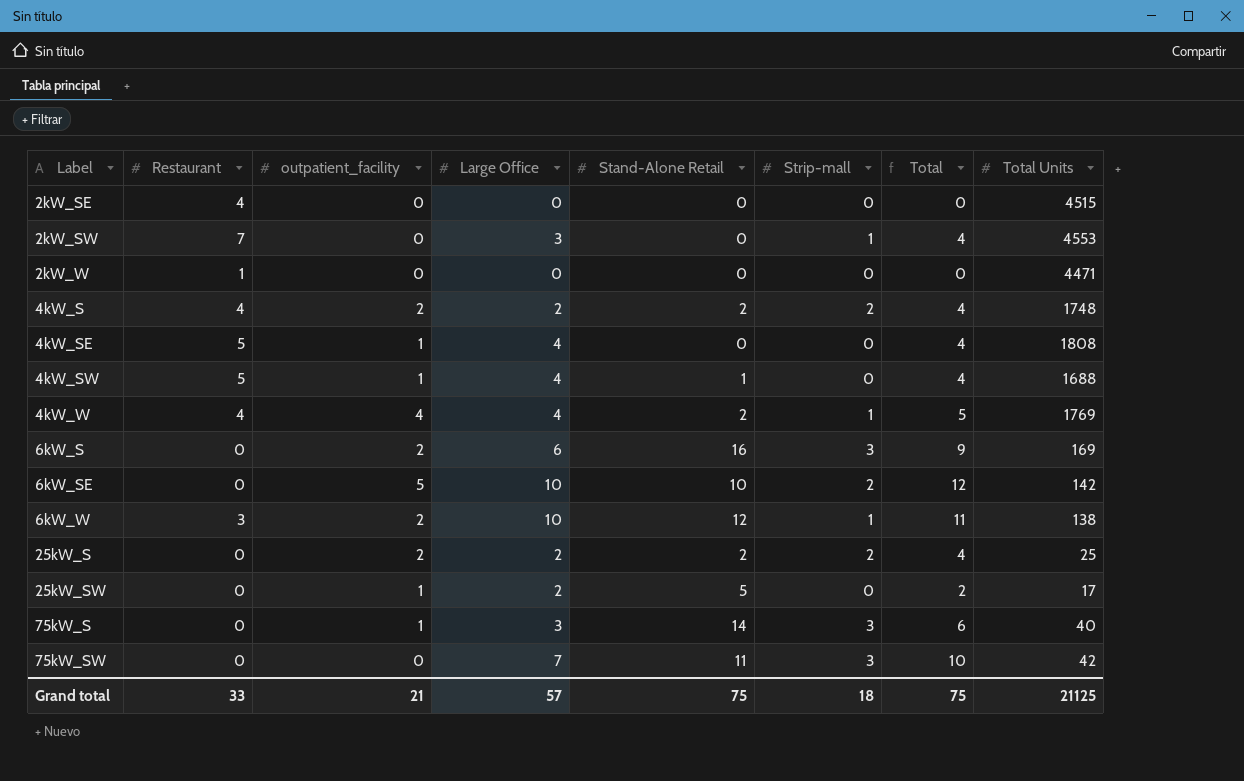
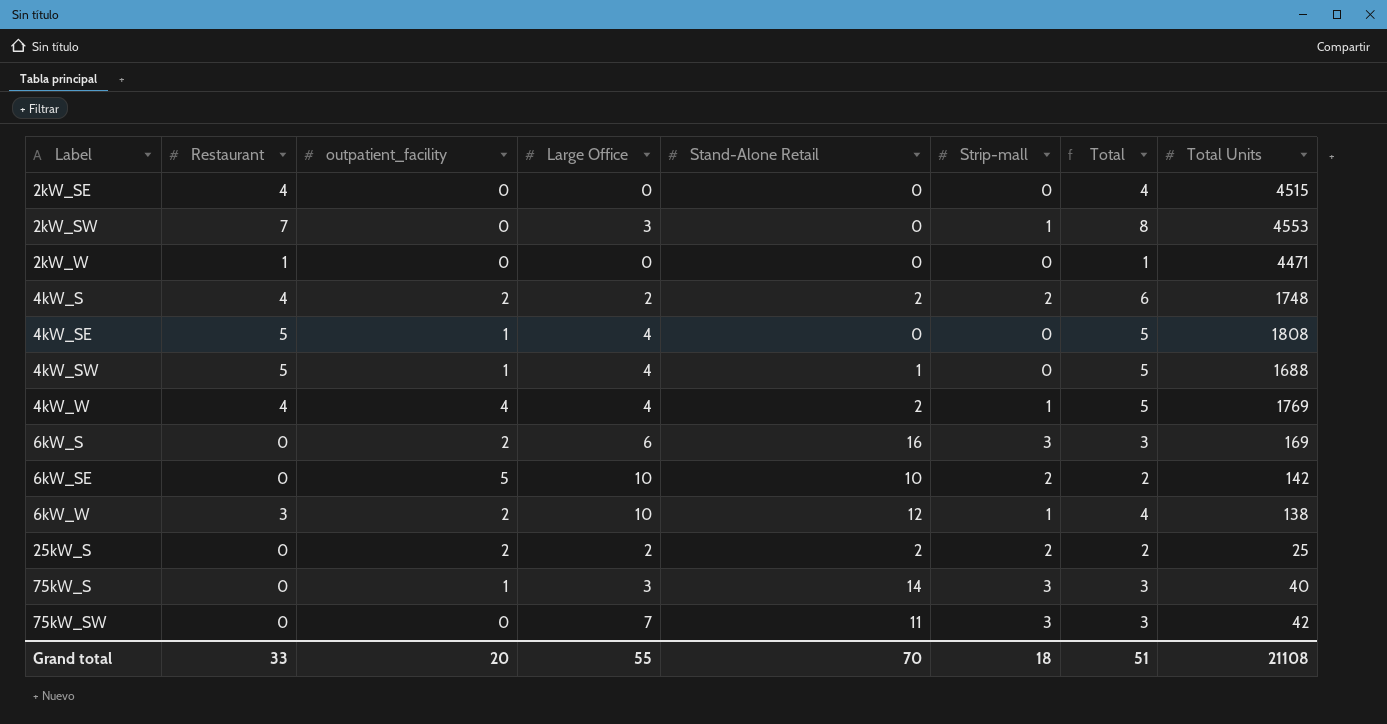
column Total | formula: [Large Office] + [Strip-mall] -> [Restaurant] + [Strip-mall]
row 25kW_SW: 0 | 1 | 2 | 5 | 0 | 2 | 17 -> none
Grand total | outpatient_facility: 21 -> 20
Grand total | Large Office: 57 -> 55
Grand total | Stand-Alone Retail: 75 -> 70
Grand total | Total: 75 -> 51
Grand total | Total Units: 21125 -> 21108

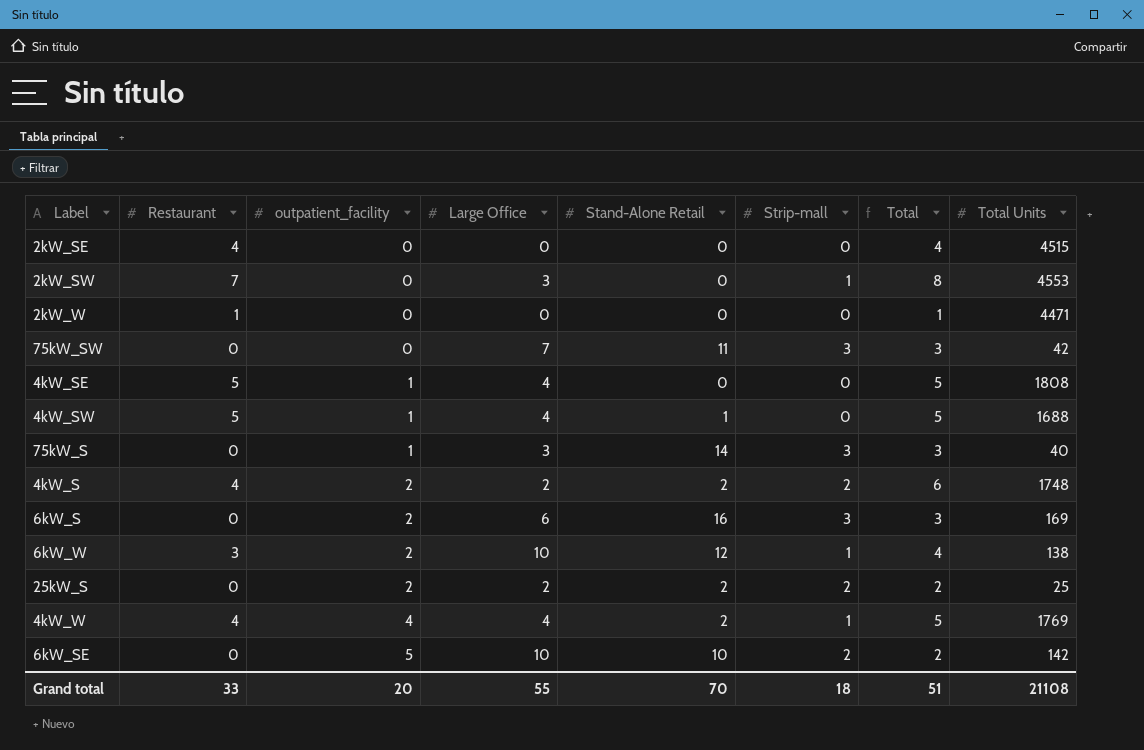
row order: Label ascending -> outpatient_facility ascending

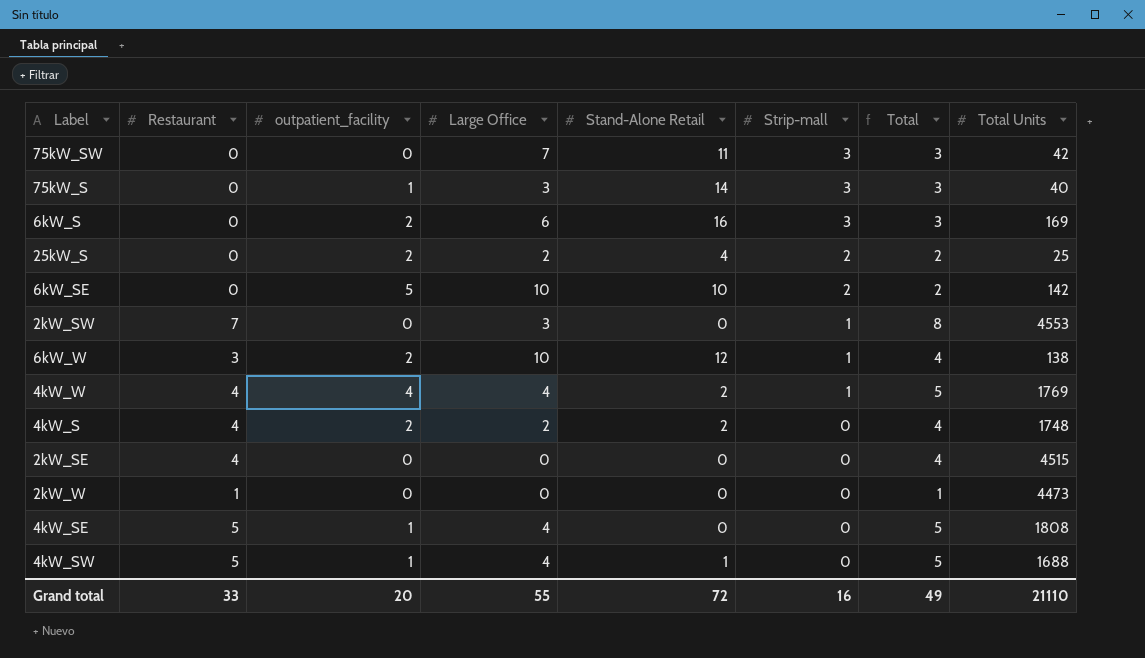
row order: outpatient_facility ascending -> Strip-mall descending
25kW_S | Stand-Alone Retail: 2 -> 4
4kW_S | Strip-mall: 2 -> 0
4kW_S | Total: 6 -> 4
2kW_W | Total Units: 4471 -> 4473
Grand total | Stand-Alone Retail: 70 -> 72
Grand total | Strip-mall: 18 -> 16
Grand total | Total: 51 -> 49
Grand total | Total Units: 21108 -> 21110

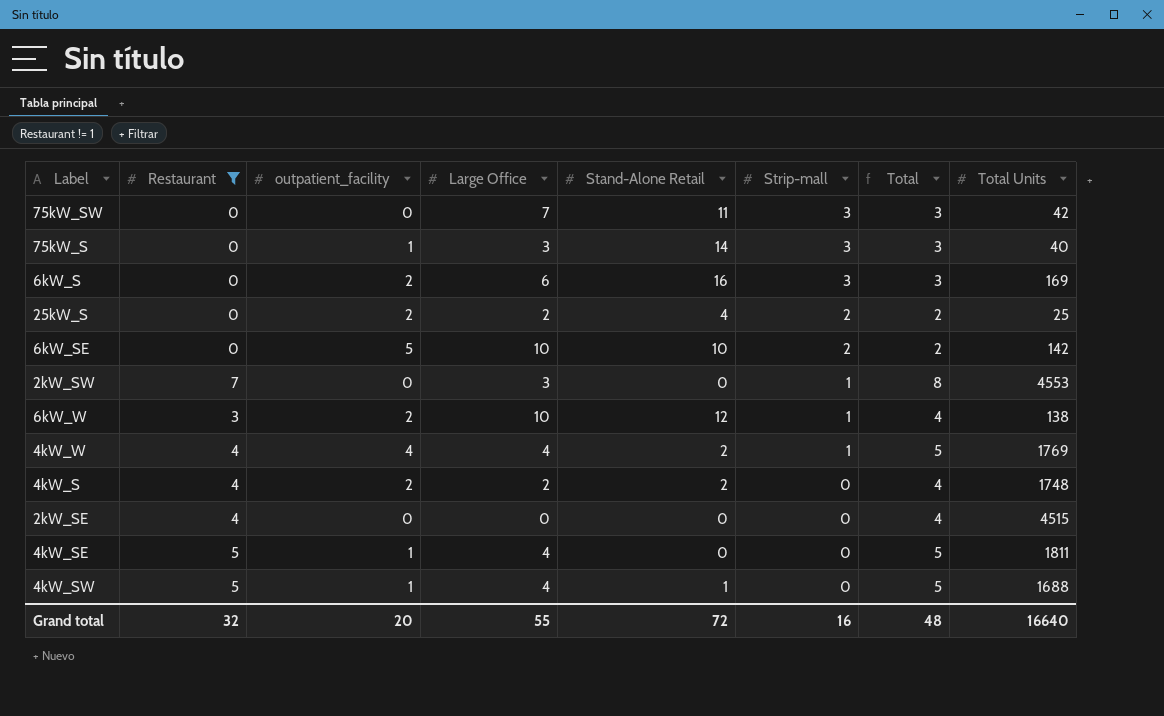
filter: none -> Restaurant != 1
4kW_SE | Total Units: 1808 -> 1811
Grand total | Restaurant: 33 -> 32
Grand total | Total: 49 -> 48
Grand total | Total Units: 21110 -> 16640

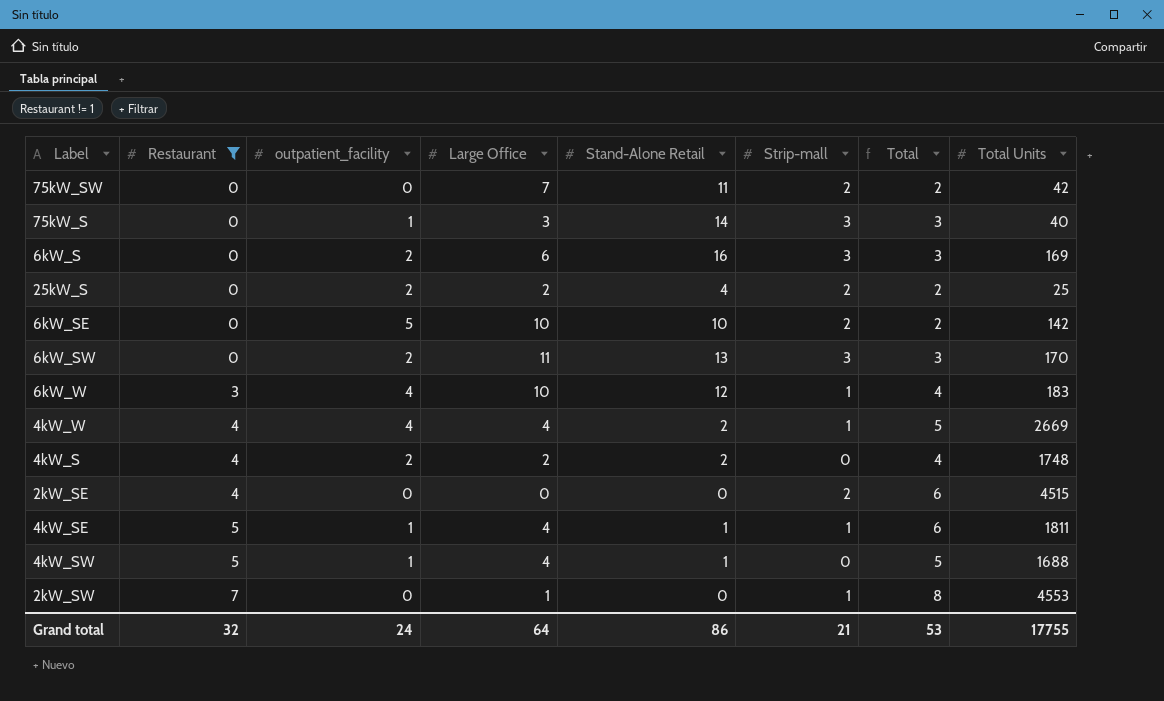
row order: Strip-mall descending -> Restaurant ascending
75kW_SW | Strip-mall: 3 -> 2
75kW_SW | Total: 3 -> 2
row 6kW_SW: none -> 0 | 2 | 11 | 13 | 3 | 3 | 170
6kW_W | outpatient_facility: 2 -> 4
6kW_W | Total Units: 138 -> 183
4kW_W | Total Units: 1769 -> 2669
2kW_SE | Strip-mall: 0 -> 2
2kW_SE | Total: 4 -> 6
4kW_SE | Stand-Alone Retail: 0 -> 1
4kW_SE | Strip-mall: 0 -> 1
4kW_SE | Total: 5 -> 6
2kW_SW | Large Office: 3 -> 1
Grand total | outpatient_facility: 20 -> 24
Grand total | Large Office: 55 -> 64
Grand total | Stand-Alone Retail: 72 -> 86
Grand total | Strip-mall: 16 -> 21
Grand total | Total: 48 -> 53
Grand total | Total Units: 16640 -> 17755

